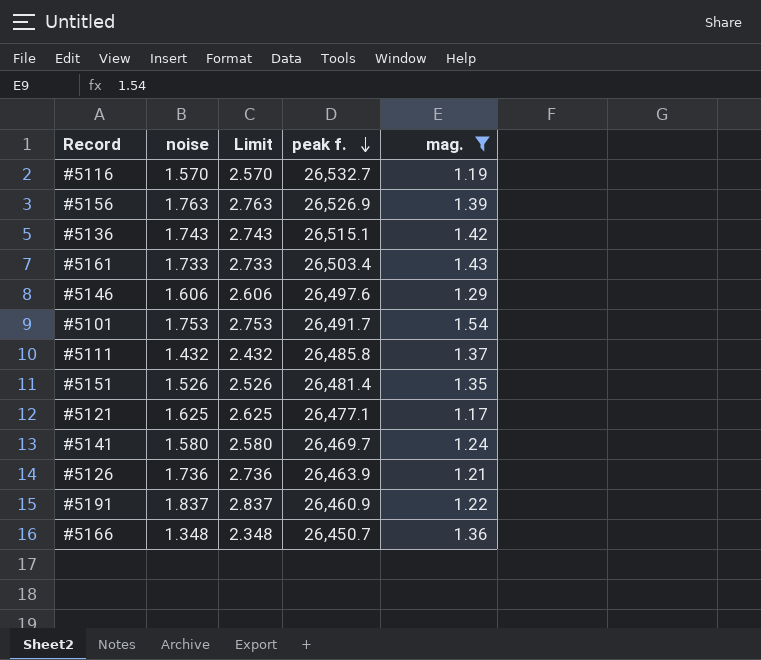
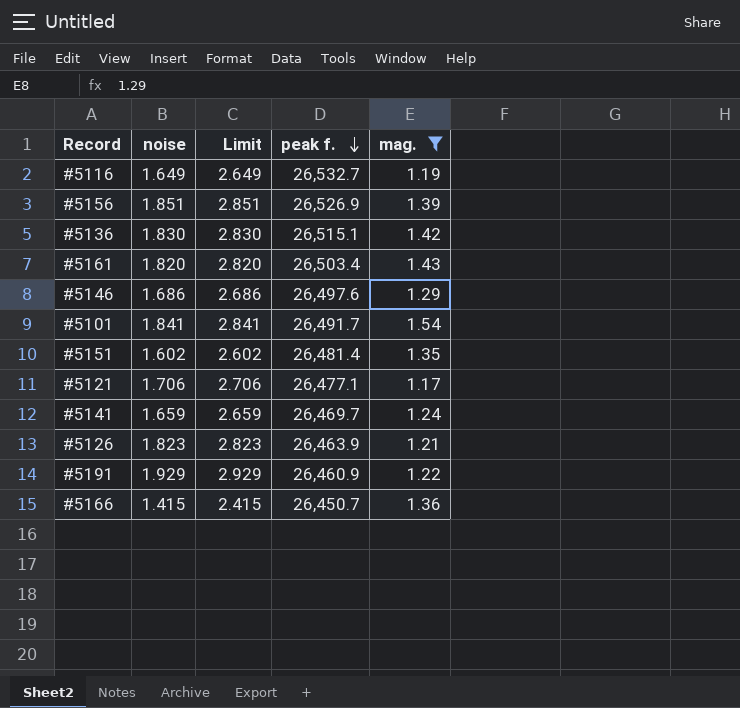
row #5111: 1.432 | 2.432 | 26,485.8 | 1.37 -> none
#5116 | noise: 1.570 -> 1.649
#5116 | Limit: 2.570 -> 2.649
#5156 | noise: 1.763 -> 1.851
#5156 | Limit: 2.763 -> 2.851
#5136 | noise: 1.743 -> 1.830
#5136 | Limit: 2.743 -> 2.830
#5161 | noise: 1.733 -> 1.820
#5161 | Limit: 2.733 -> 2.820
#5146 | noise: 1.606 -> 1.686
#5146 | Limit: 2.606 -> 2.686
#5101 | noise: 1.753 -> 1.841
#5101 | Limit: 2.753 -> 2.841
#5151 | noise: 1.526 -> 1.602
#5151 | Limit: 2.526 -> 2.602
#5121 | noise: 1.625 -> 1.706
#5121 | Limit: 2.625 -> 2.706
#5141 | noise: 1.580 -> 1.659
#5141 | Limit: 2.580 -> 2.659
#5126 | noise: 1.736 -> 1.823
#5126 | Limit: 2.736 -> 2.823
#5191 | noise: 1.837 -> 1.929
#5191 | Limit: 2.837 -> 2.929
#5166 | noise: 1.348 -> 1.415
#5166 | Limit: 2.348 -> 2.415

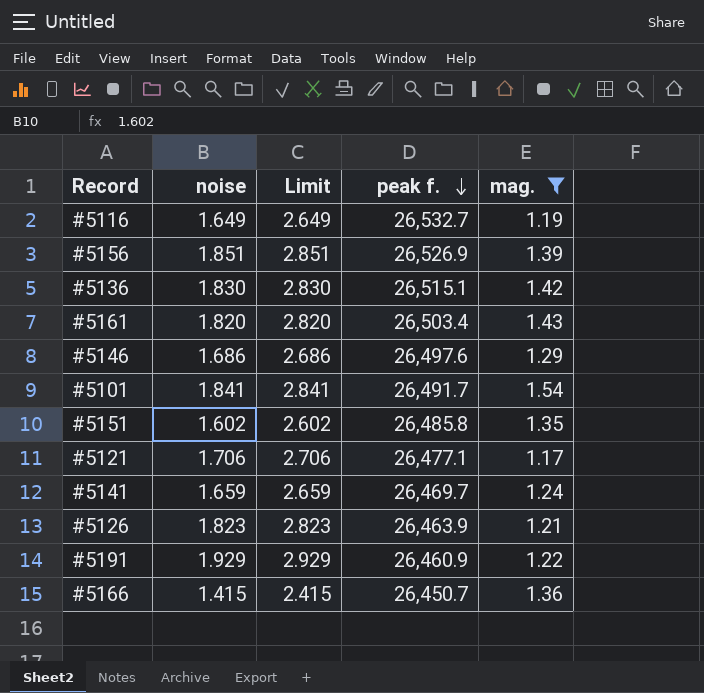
#5151 | peak f.: 26,481.4 -> 26,485.8

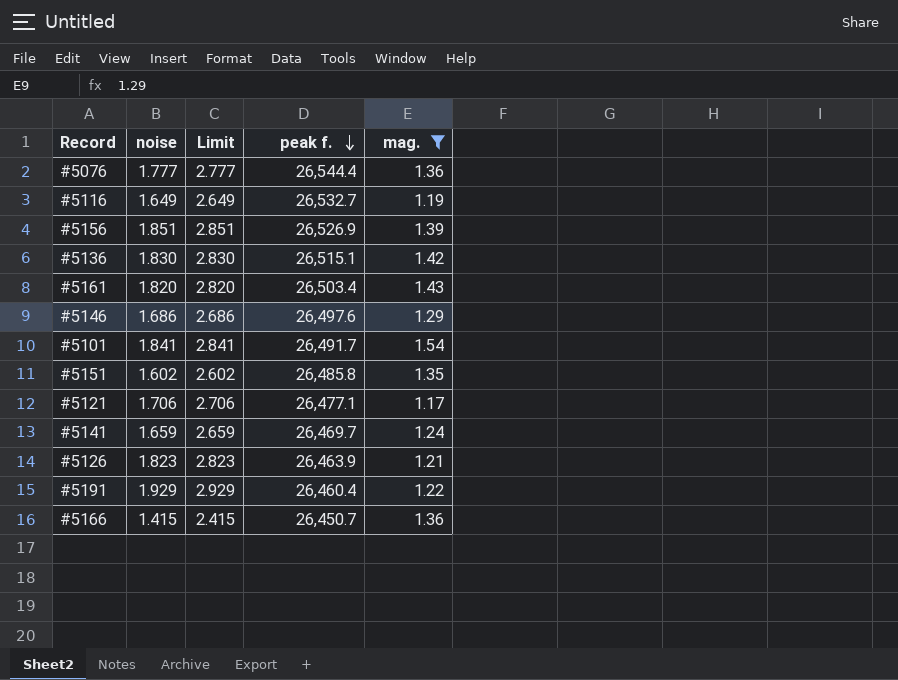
row #5076: none -> 1.777 | 2.777 | 26,544.4 | 1.36
#5191 | peak f.: 26,460.9 -> 26,460.4

